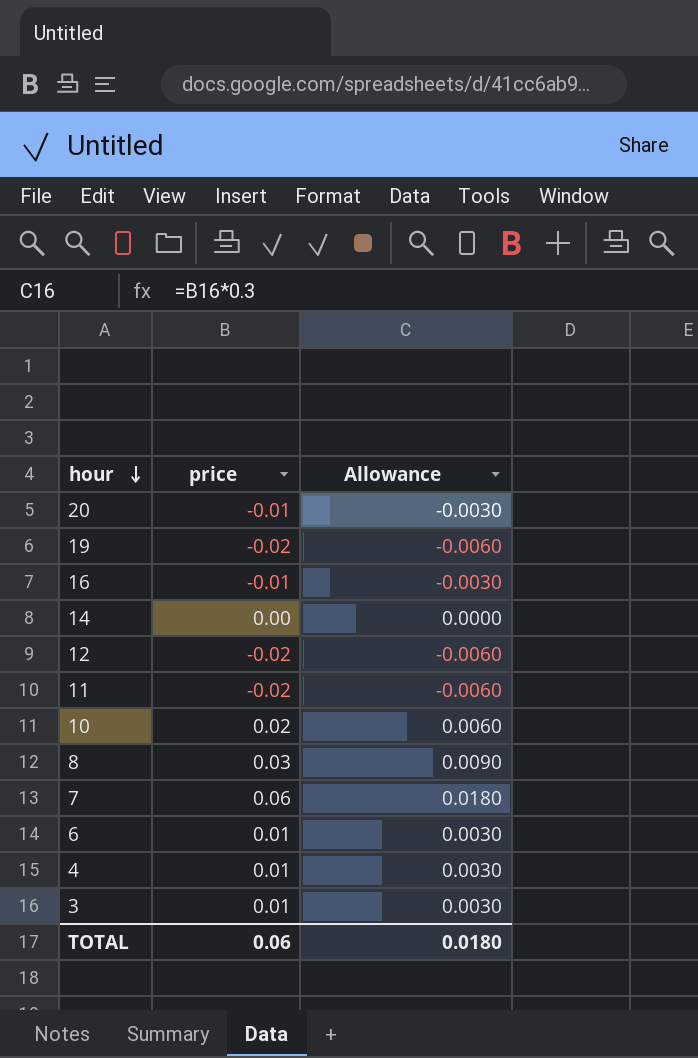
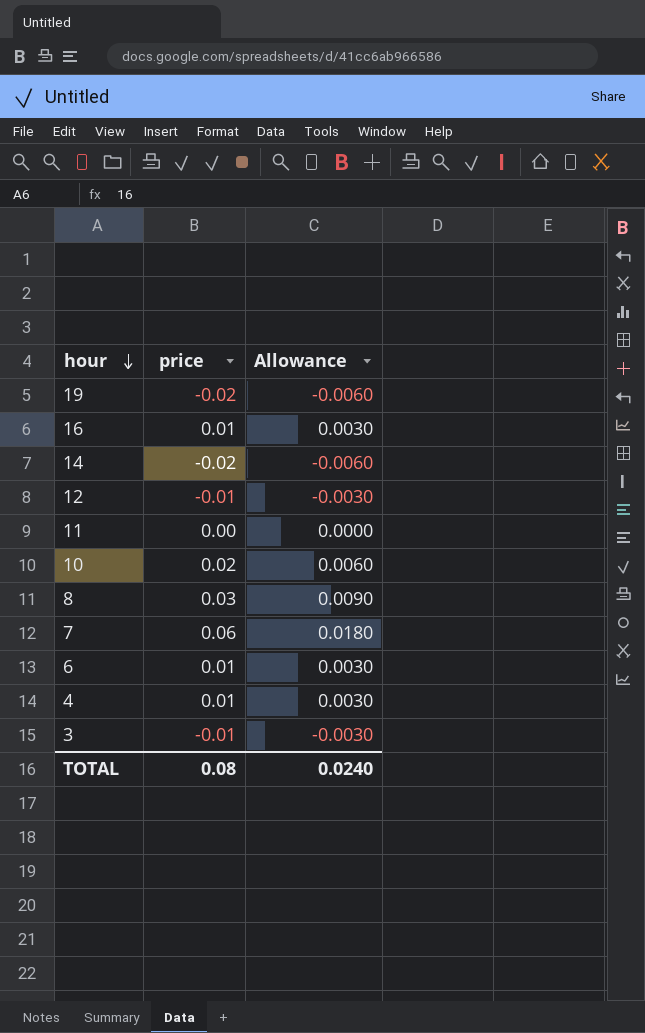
row 20: -0.01 | -0.0030 -> none
16 | price: -0.01 -> 0.01
16 | Allowance: -0.0030 -> 0.0030
14 | price: 0.00 -> -0.02
14 | Allowance: 0.0000 -> -0.0060
12 | price: -0.02 -> -0.01
12 | Allowance: -0.0060 -> -0.0030
11 | price: -0.02 -> 0.00
11 | Allowance: -0.0060 -> 0.0000
3 | price: 0.01 -> -0.01
3 | Allowance: 0.0030 -> -0.0030
TOTAL | price: 0.06 -> 0.08
TOTAL | Allowance: 0.0180 -> 0.0240

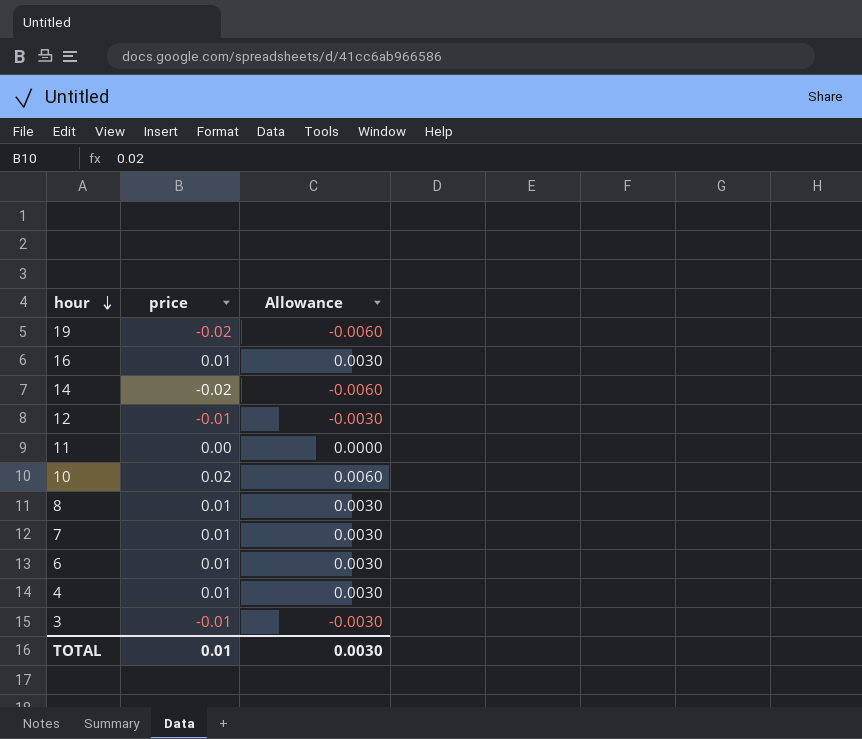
8 | price: 0.03 -> 0.01
8 | Allowance: 0.0090 -> 0.0030
7 | price: 0.06 -> 0.01
7 | Allowance: 0.0180 -> 0.0030
TOTAL | price: 0.08 -> 0.01
TOTAL | Allowance: 0.0240 -> 0.0030

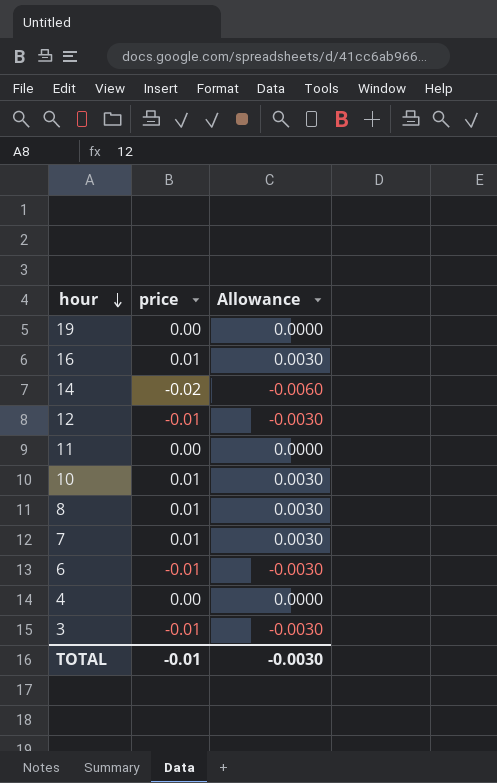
19 | price: -0.02 -> 0.00
19 | Allowance: -0.0060 -> 0.0000
10 | price: 0.02 -> 0.01
10 | Allowance: 0.0060 -> 0.0030
6 | price: 0.01 -> -0.01
6 | Allowance: 0.0030 -> -0.0030
4 | price: 0.01 -> 0.00
4 | Allowance: 0.0030 -> 0.0000
TOTAL | price: 0.01 -> -0.01
TOTAL | Allowance: 0.0030 -> -0.0030

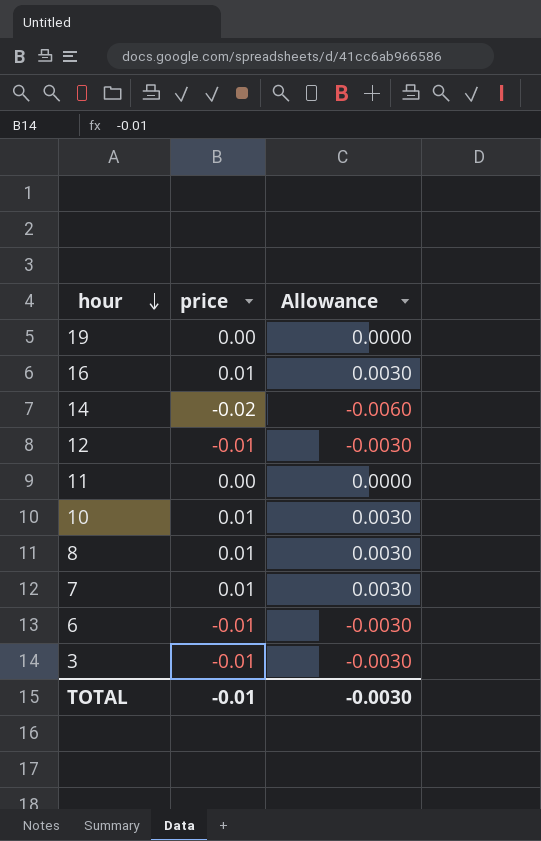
row 4: 0.00 | 0.0000 -> none

